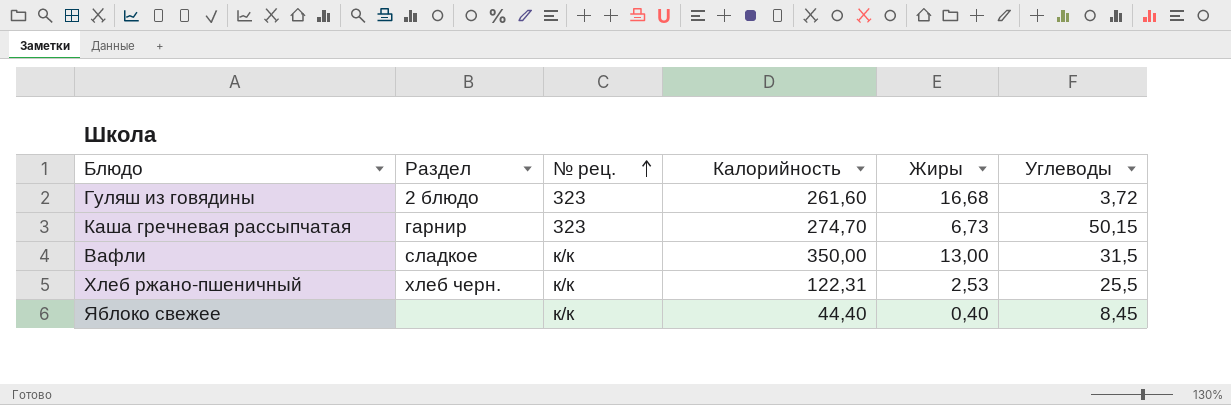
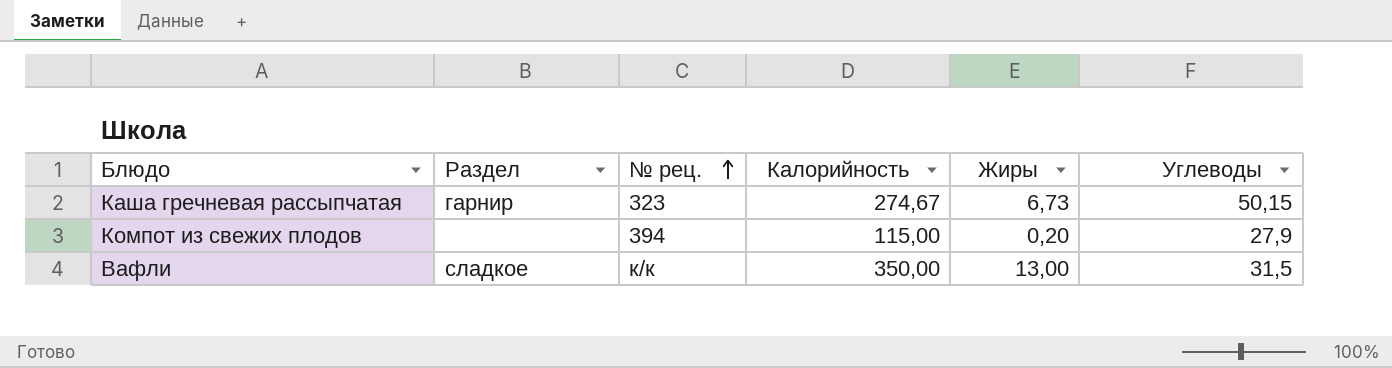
row Гуляш из говядины: 2 блюдо | 323 | 261,60 | 16,68 | 3,72 -> none
row Хлеб ржано-пшеничный: хлеб черн. | к/к | 122,31 | 2,53 | 25,5 -> none
row Яблоко свежее: none | к/к | 44,40 | 0,40 | 8,45 -> none
Каша гречневая рассыпчатая | Калорийность: 274,70 -> 274,67
row Компот из свежих плодов: none -> none | 394 | 115,00 | 0,20 | 27,9

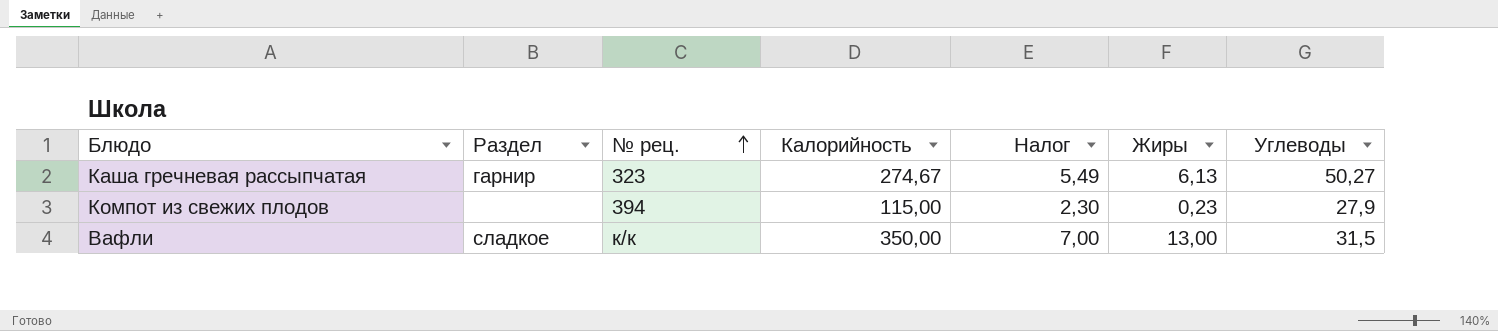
column Налог | formula: none -> [Калорийность] * 0,02
Каша гречневая рассыпчатая | Жиры: 6,73 -> 6,13
Каша гречневая рассыпчатая | Углеводы: 50,15 -> 50,27
Компот из свежих плодов | Жиры: 0,20 -> 0,23

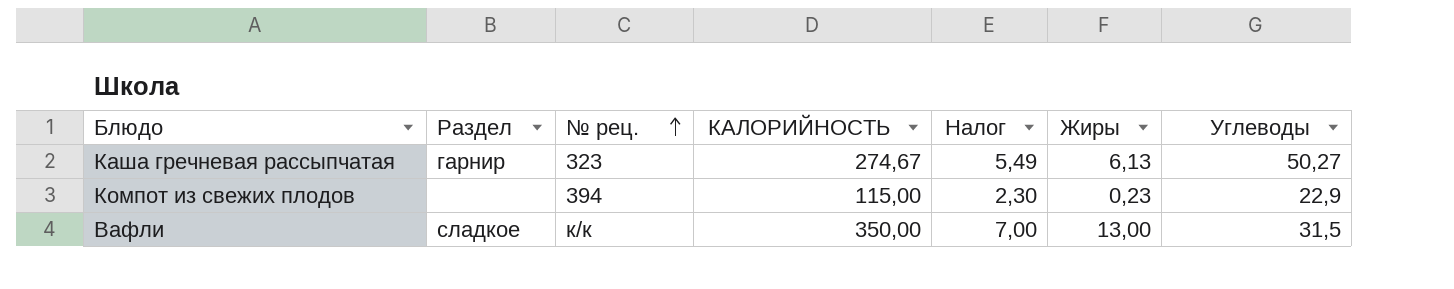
column name: Калорийность -> КАЛОРИЙНОСТЬ
Компот из свежих плодов | Углеводы: 27,9 -> 22,9

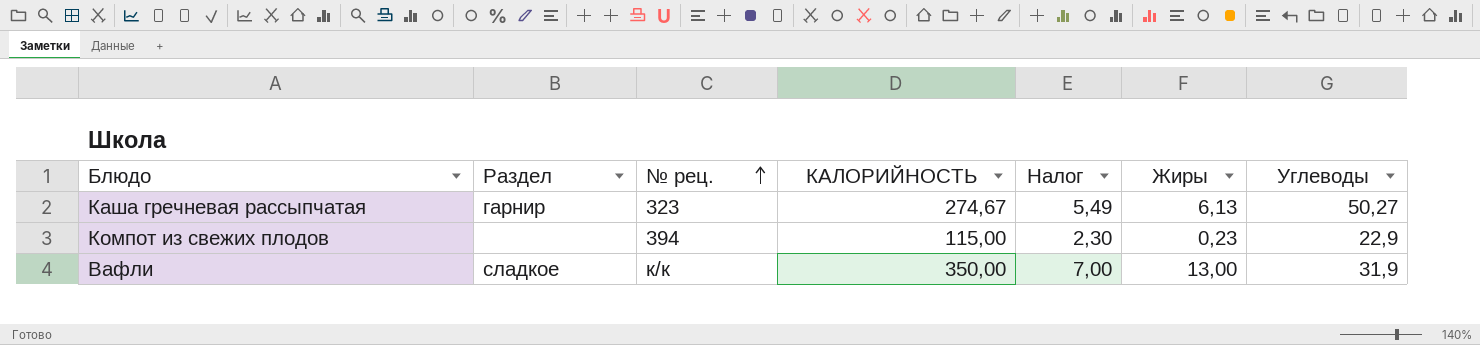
Вафли | Углеводы: 31,5 -> 31,9

